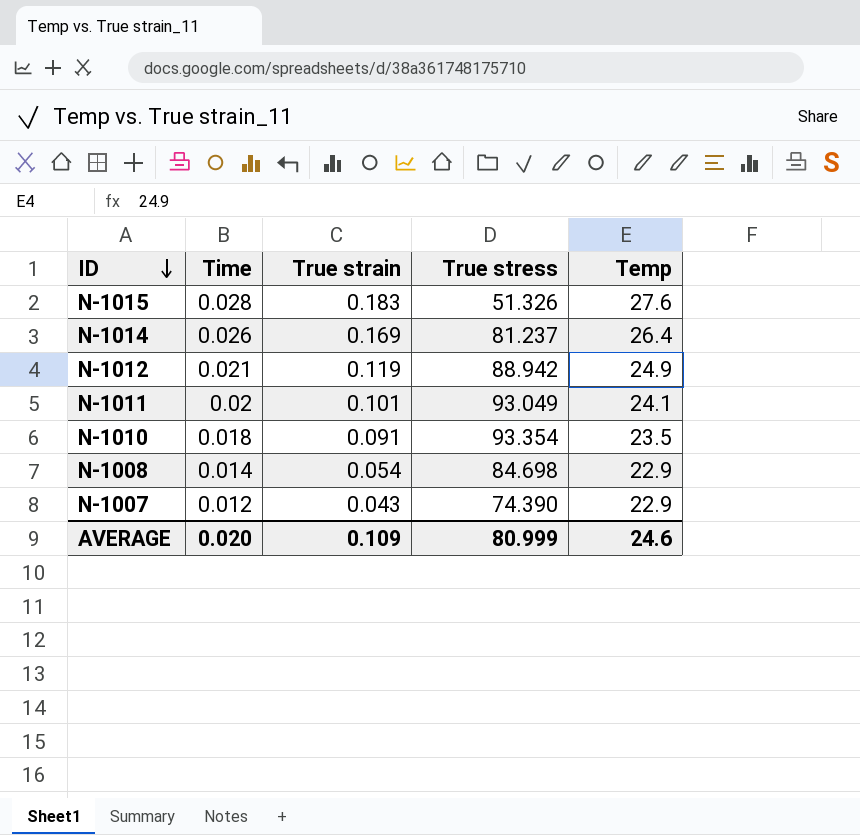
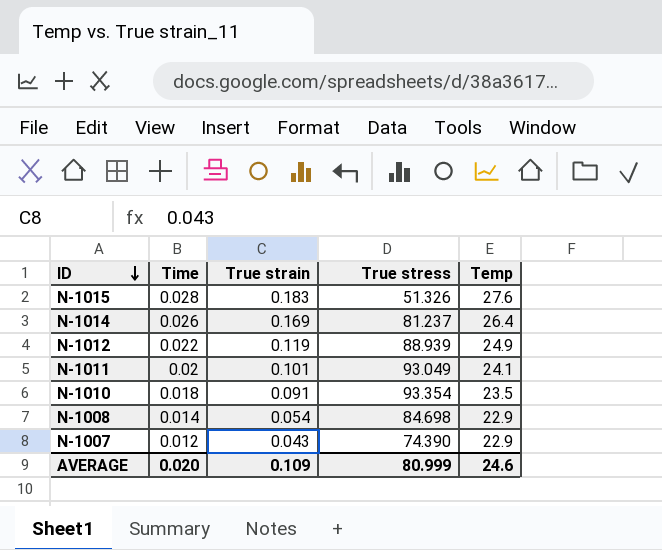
N-1012 | Time: 0.021 -> 0.022
N-1012 | True stress: 88.942 -> 88.939

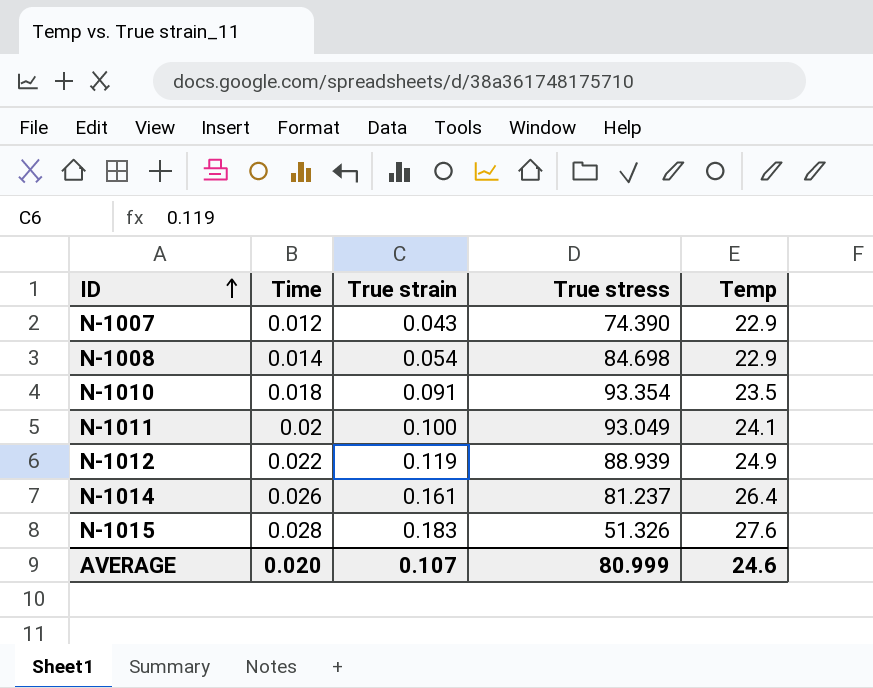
row order: ID descending -> ID ascending
N-1011 | True strain: 0.101 -> 0.100
N-1014 | True strain: 0.169 -> 0.161
AVERAGE | True strain: 0.109 -> 0.107

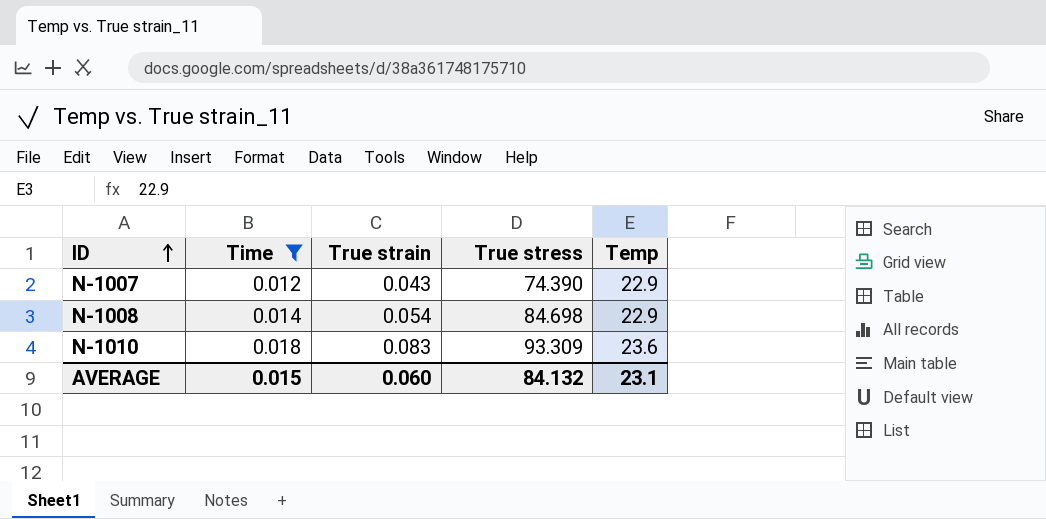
filter: none -> Time <= 0.018
N-1010 | True strain: 0.091 -> 0.083
N-1010 | True stress: 93.354 -> 93.309
N-1010 | Temp: 23.5 -> 23.6
AVERAGE | Time: 0.020 -> 0.015
AVERAGE | True strain: 0.107 -> 0.060
AVERAGE | True stress: 80.999 -> 84.132
AVERAGE | Temp: 24.6 -> 23.1

